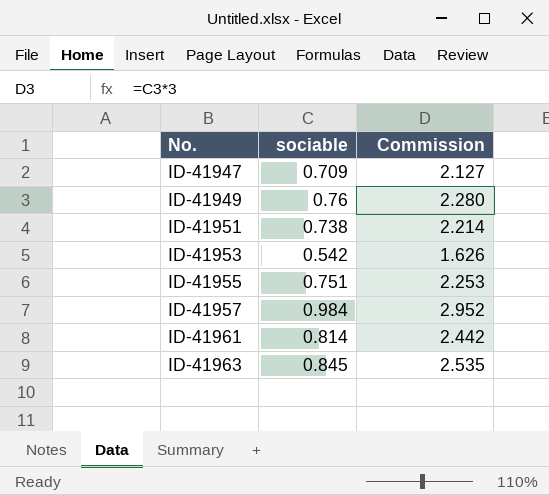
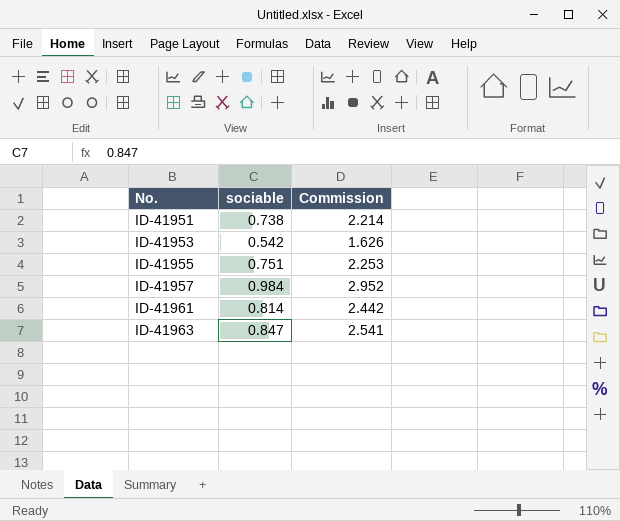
row ID-41947: 0.709 | 2.127 -> none
row ID-41949: 0.76 | 2.280 -> none
ID-41963 | sociable: 0.845 -> 0.847
ID-41963 | Commission: 2.535 -> 2.541

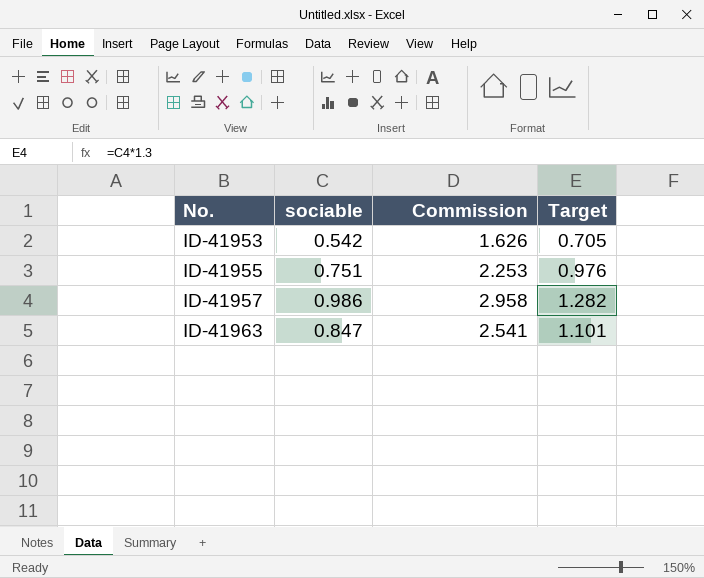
column Target | formula: none -> [sociable] * 1.3
row ID-41951: 0.738 | 2.214 -> none
row ID-41961: 0.814 | 2.442 -> none
ID-41957 | sociable: 0.984 -> 0.986
ID-41957 | Commission: 2.952 -> 2.958

